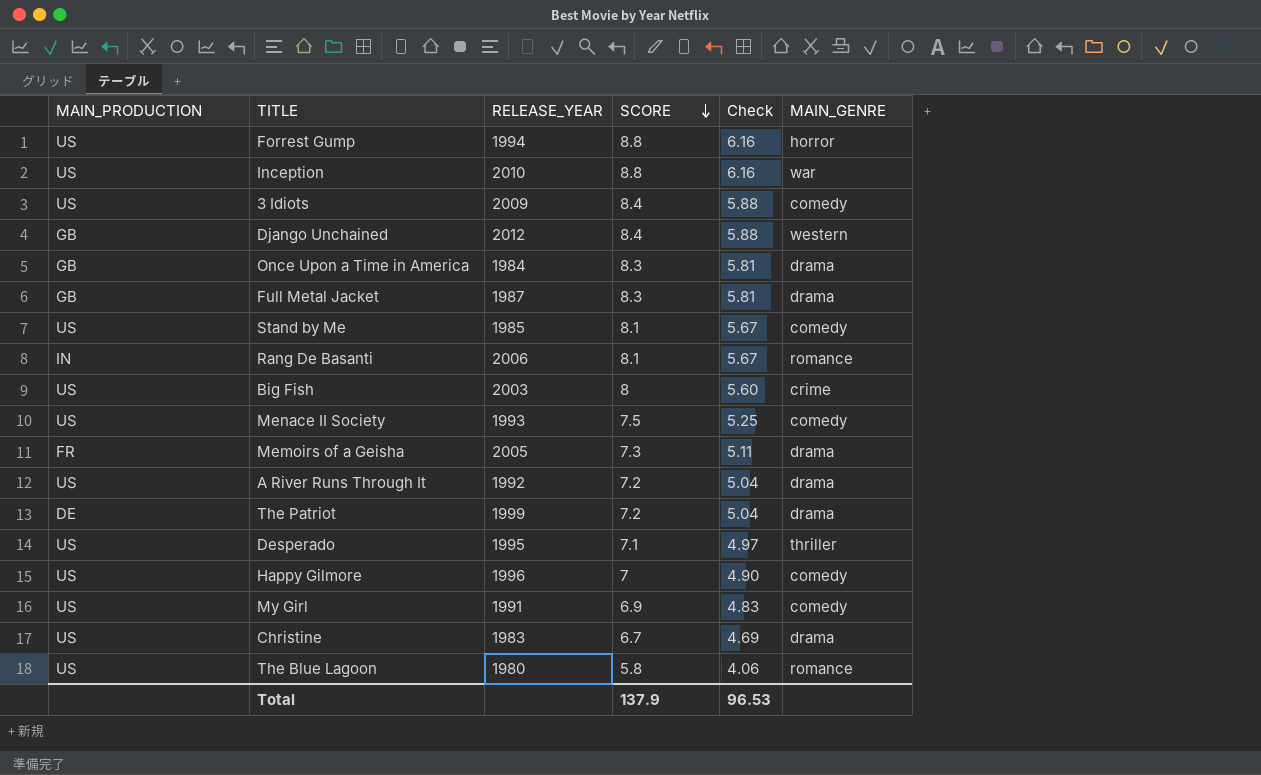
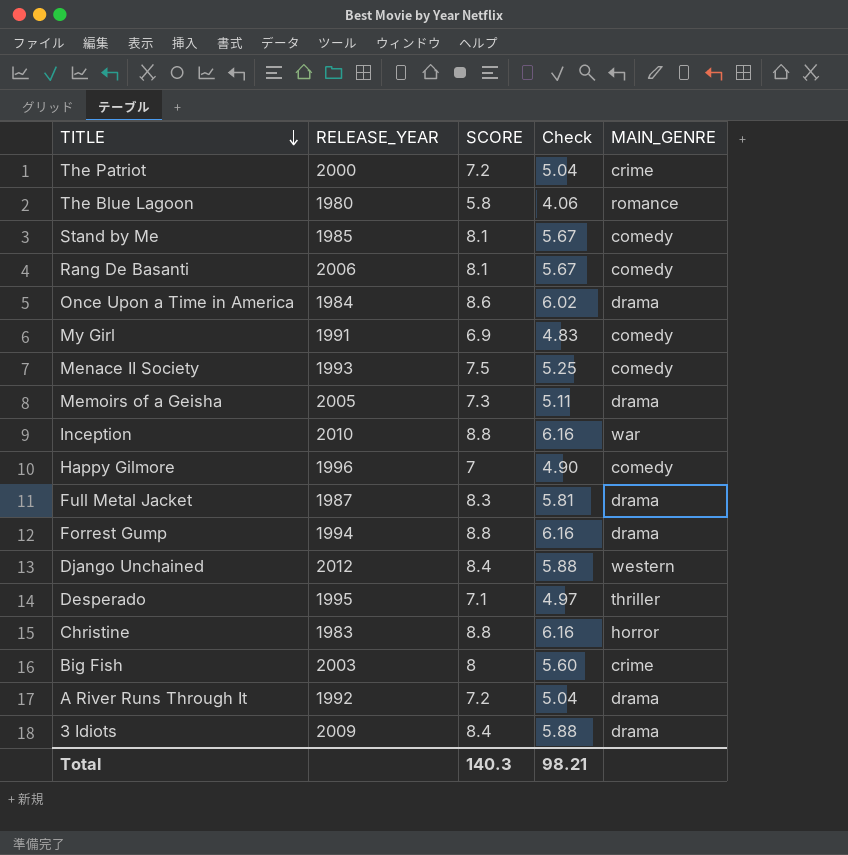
row order: SCORE descending -> TITLE descending
column MAIN_PRODUCTION | position: 1 -> none
The Patriot | RELEASE_YEAR: 1999 -> 2000
The Patriot | MAIN_GENRE: drama -> crime
Rang De Basanti | MAIN_GENRE: romance -> comedy
Once Upon a Time in America | SCORE: 8.3 -> 8.6
Once Upon a Time in America | Check: 5.81 -> 6.02
Forrest Gump | MAIN_GENRE: horror -> drama
Christine | SCORE: 6.7 -> 8.8
Christine | Check: 4.69 -> 6.16
Christine | MAIN_GENRE: drama -> horror
3 Idiots | MAIN_GENRE: comedy -> drama
Total | SCORE: 137.9 -> 140.3
Total | Check: 96.53 -> 98.21

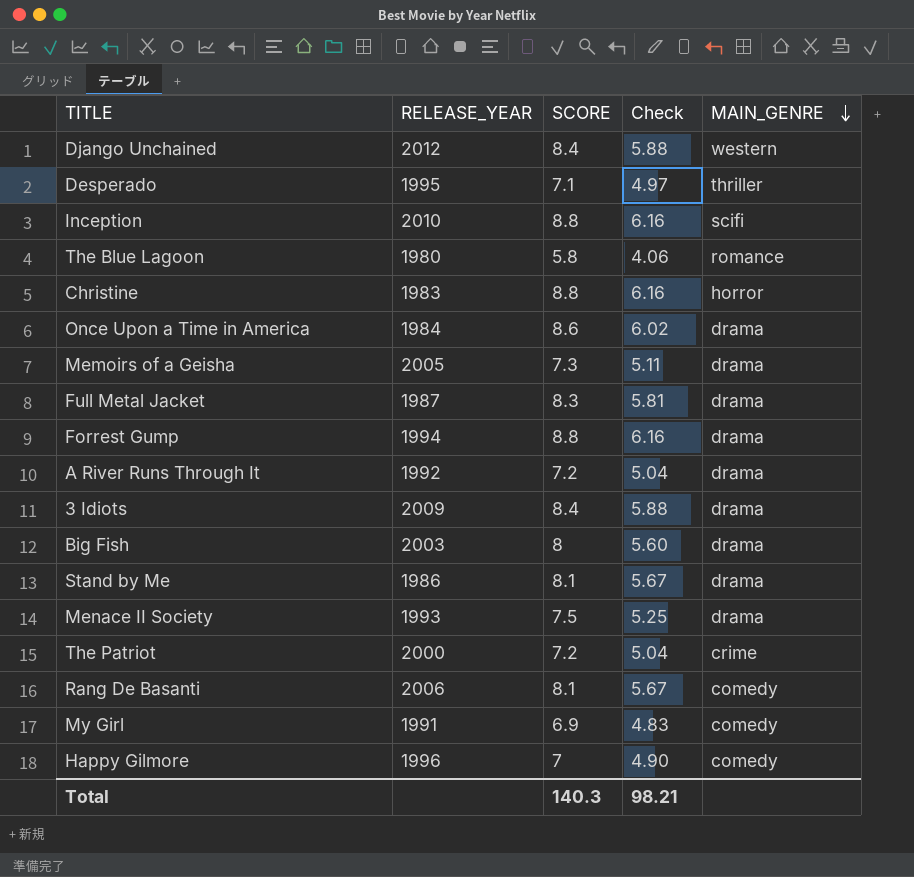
row order: TITLE descending -> MAIN_GENRE descending
Inception | MAIN_GENRE: war -> scifi
Big Fish | MAIN_GENRE: crime -> drama
Stand by Me | RELEASE_YEAR: 1985 -> 1986
Stand by Me | MAIN_GENRE: comedy -> drama
Menace II Society | MAIN_GENRE: comedy -> drama

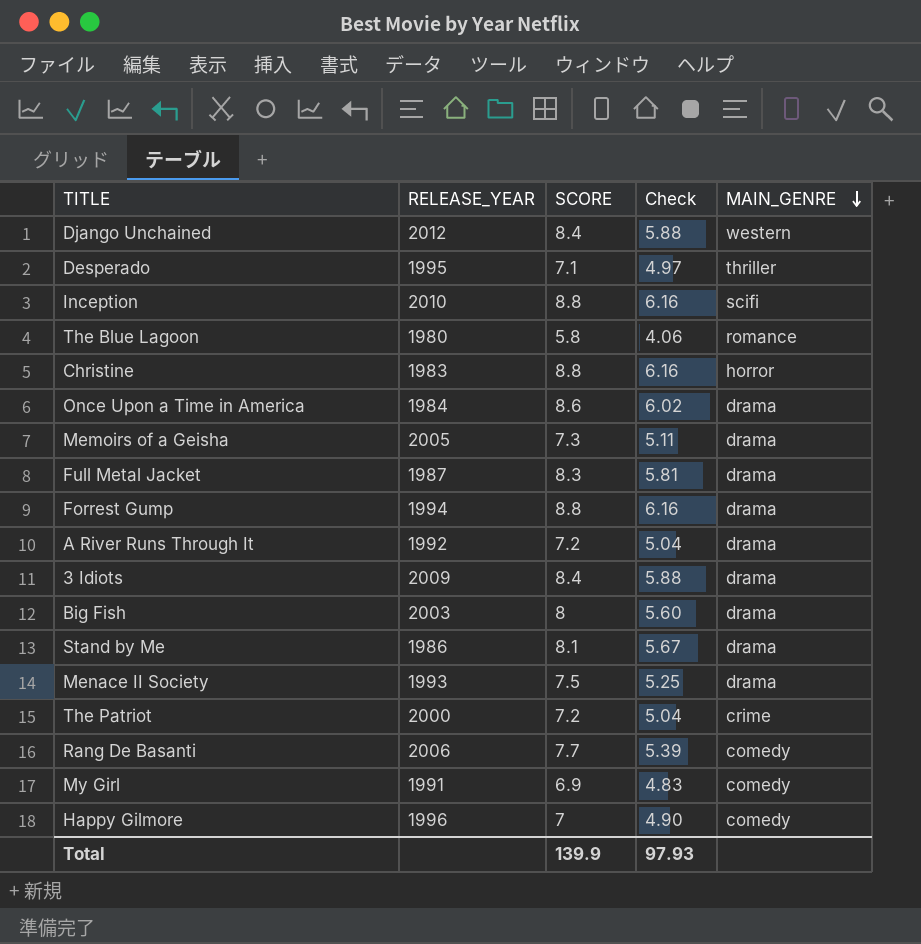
Rang De Basanti | SCORE: 8.1 -> 7.7
Rang De Basanti | Check: 5.67 -> 5.39
Total | SCORE: 140.3 -> 139.9
Total | Check: 98.21 -> 97.93

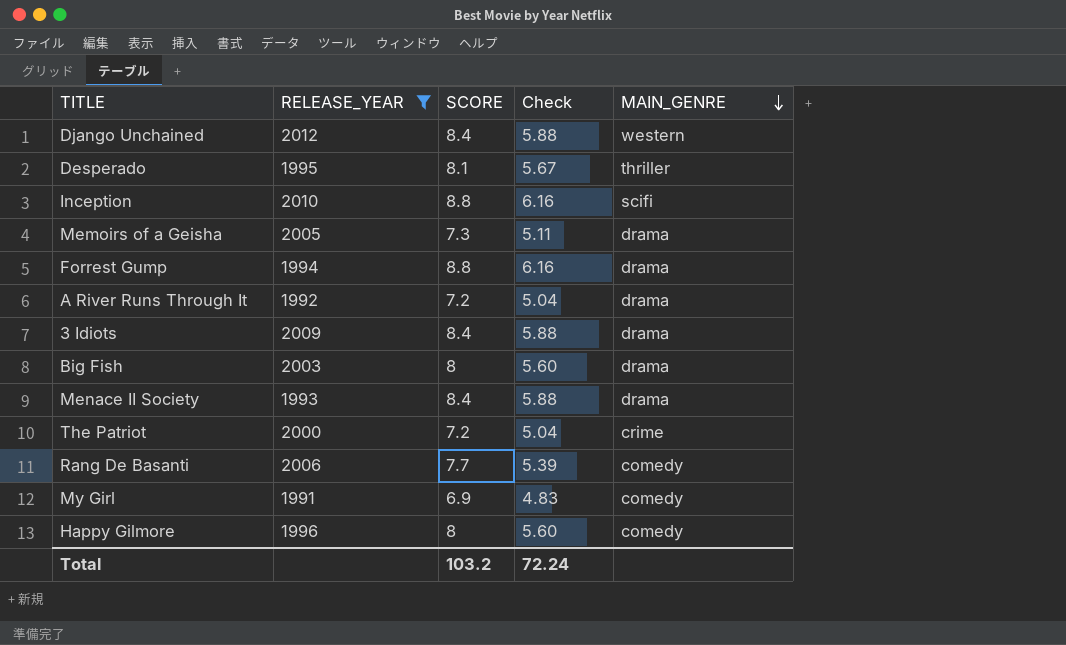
filter: none -> RELEASE_YEAR >= 1991
Desperado | SCORE: 7.1 -> 8.1
Desperado | Check: 4.97 -> 5.67
Menace II Society | SCORE: 7.5 -> 8.4
Menace II Society | Check: 5.25 -> 5.88
Happy Gilmore | SCORE: 7 -> 8
Happy Gilmore | Check: 4.90 -> 5.60
Total | SCORE: 139.9 -> 103.2
Total | Check: 97.93 -> 72.24

